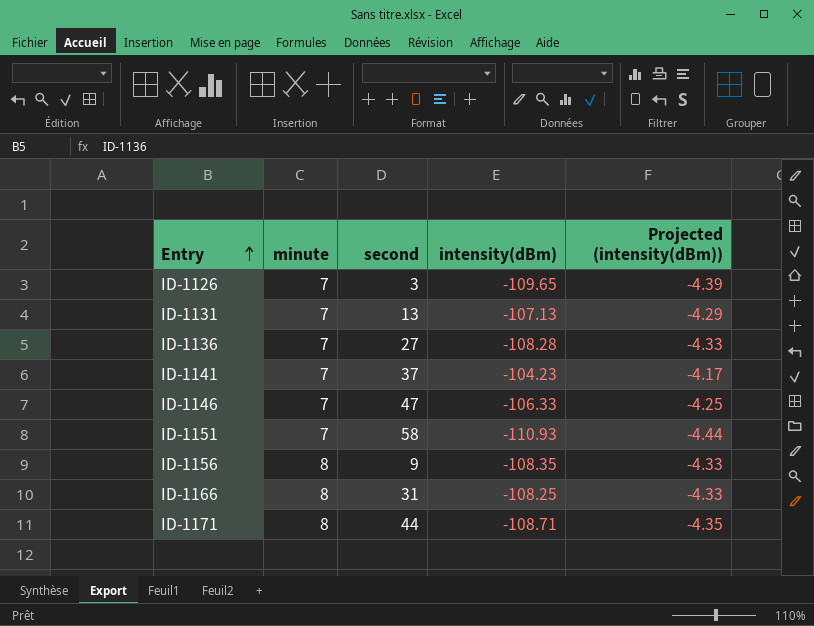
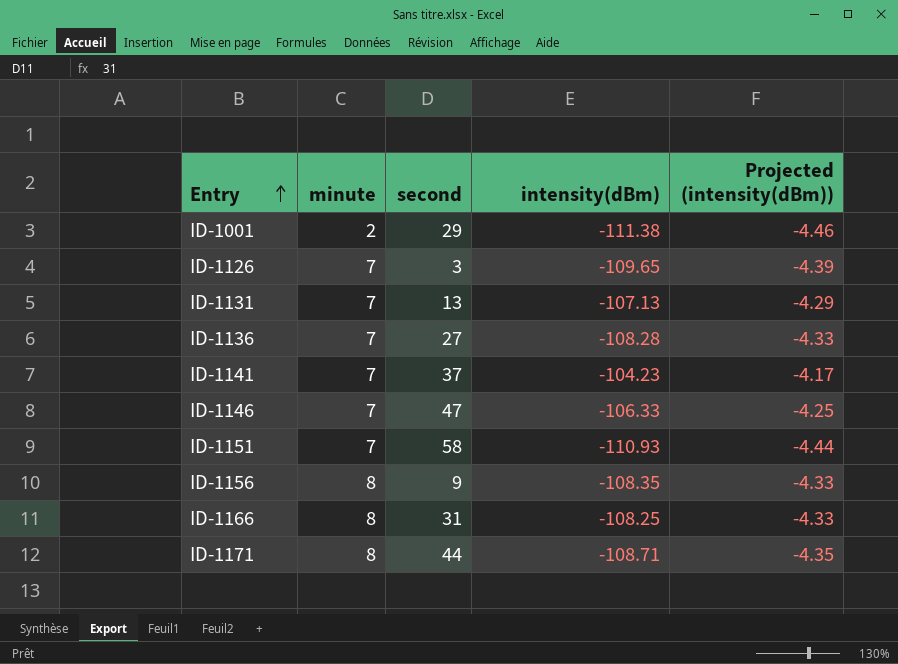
row ID-1001: none -> 2 | 29 | -111.38 | -4.46

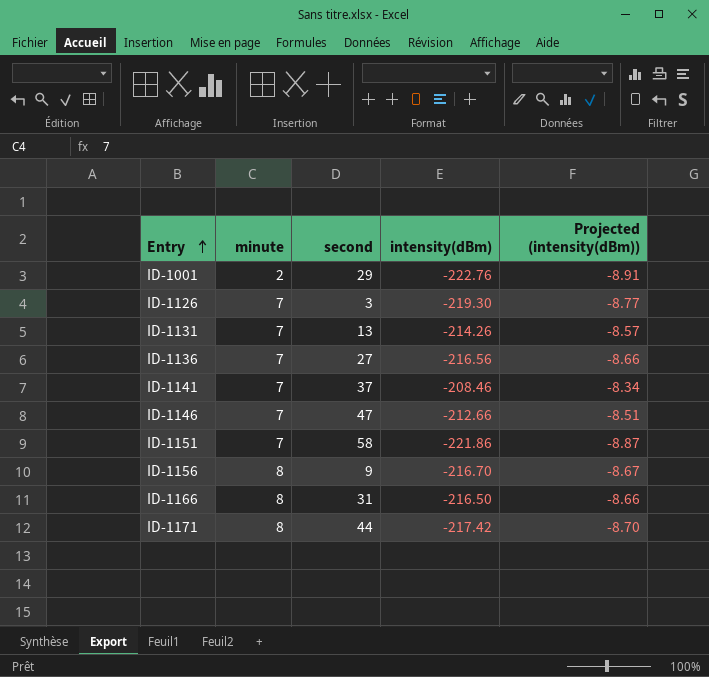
ID-1001 | intensity(dBm): -111.38 -> -222.76
ID-1001 | Projected (intensity(dBm)): -4.46 -> -8.91
ID-1126 | intensity(dBm): -109.65 -> -219.30
ID-1126 | Projected (intensity(dBm)): -4.39 -> -8.77
ID-1131 | intensity(dBm): -107.13 -> -214.26
ID-1131 | Projected (intensity(dBm)): -4.29 -> -8.57
ID-1136 | intensity(dBm): -108.28 -> -216.56
ID-1136 | Projected (intensity(dBm)): -4.33 -> -8.66
ID-1141 | intensity(dBm): -104.23 -> -208.46
ID-1141 | Projected (intensity(dBm)): -4.17 -> -8.34
ID-1146 | intensity(dBm): -106.33 -> -212.66
ID-1146 | Projected (intensity(dBm)): -4.25 -> -8.51
ID-1151 | intensity(dBm): -110.93 -> -221.86
ID-1151 | Projected (intensity(dBm)): -4.44 -> -8.87
ID-1156 | intensity(dBm): -108.35 -> -216.70
ID-1156 | Projected (intensity(dBm)): -4.33 -> -8.67
ID-1166 | intensity(dBm): -108.25 -> -216.50
ID-1166 | Projected (intensity(dBm)): -4.33 -> -8.66
ID-1171 | intensity(dBm): -108.71 -> -217.42
ID-1171 | Projected (intensity(dBm)): -4.35 -> -8.70

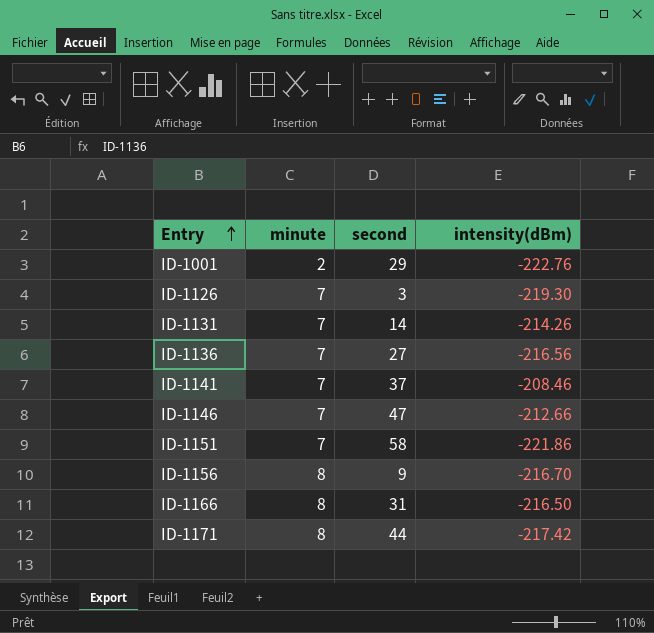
column Projected (intensity(dBm)) | formula: [intensity(dBm)] * 0.04 -> none
ID-1131 | second: 13 -> 14

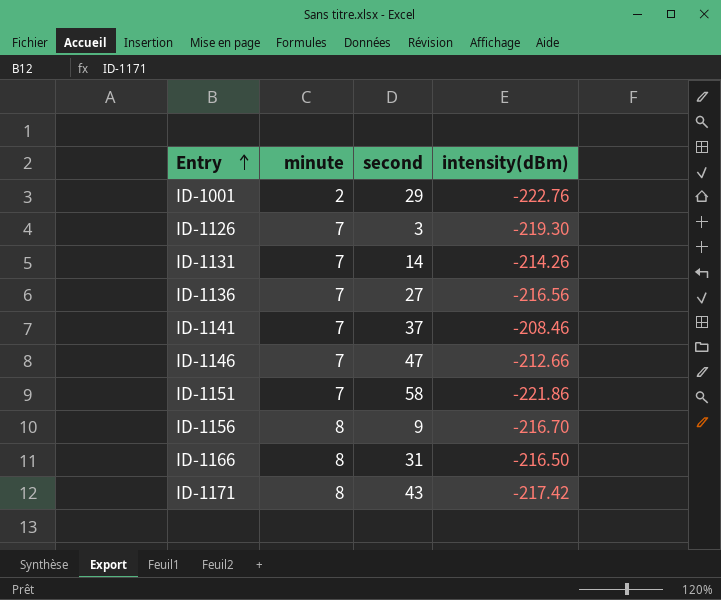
ID-1171 | second: 44 -> 43

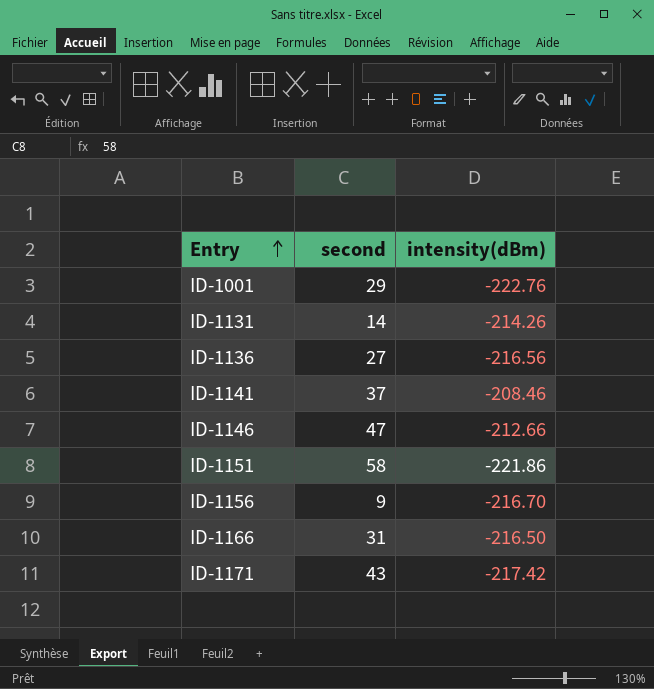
column minute | position: 2 -> none
row ID-1126: 7 | 3 | -219.30 -> none

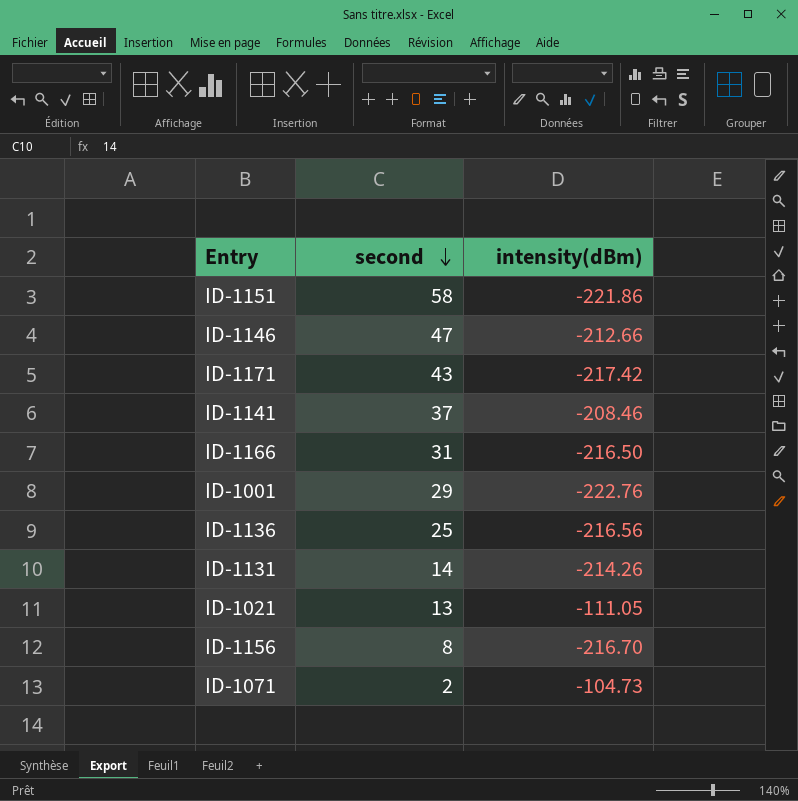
row order: Entry ascending -> second descending
ID-1136 | second: 27 -> 25
row ID-1021: none -> 13 | -111.05
ID-1156 | second: 9 -> 8
row ID-1071: none -> 2 | -104.73

